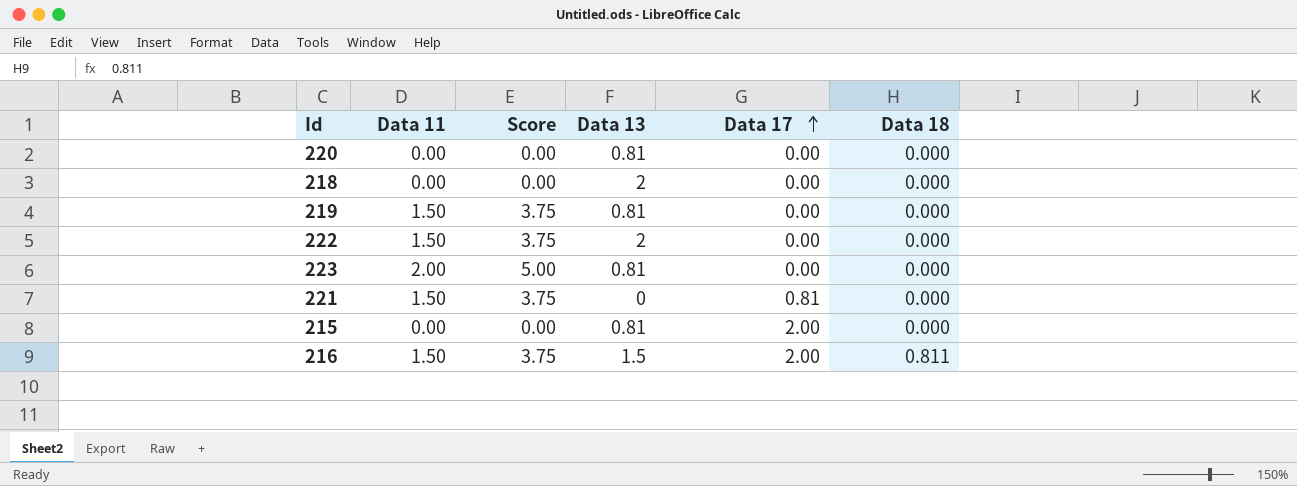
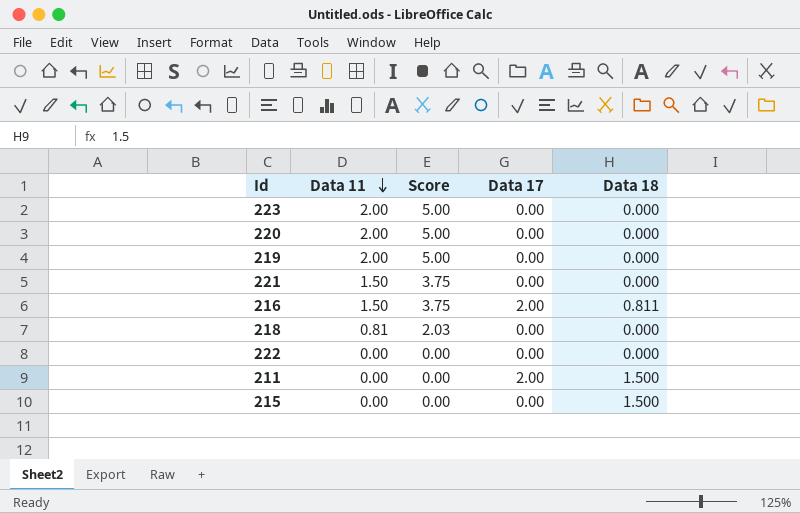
row order: Data 17 ascending -> Data 11 descending
column Data 13 | position: 4 -> none
220 | Data 11: 0.00 -> 2.00
220 | Score: 0.00 -> 5.00
219 | Data 11: 1.50 -> 2.00
219 | Score: 3.75 -> 5.00
221 | Data 17: 0.81 -> 0.00
218 | Data 11: 0.00 -> 0.81
218 | Score: 0.00 -> 2.03
222 | Data 11: 1.50 -> 0.00
222 | Score: 3.75 -> 0.00
row 211: none -> 0.00 | 0.00 | 2.00 | 1.500
215 | Data 17: 2.00 -> 0.00
215 | Data 18: 0.000 -> 1.500

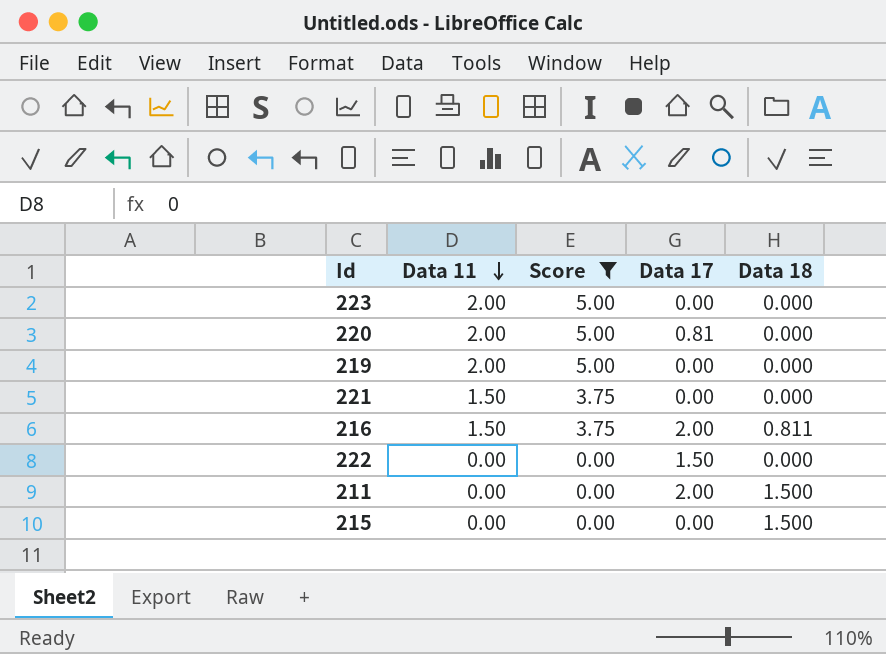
filter: none -> Score != 2.03
220 | Data 17: 0.00 -> 0.81
222 | Data 17: 0.00 -> 1.50

